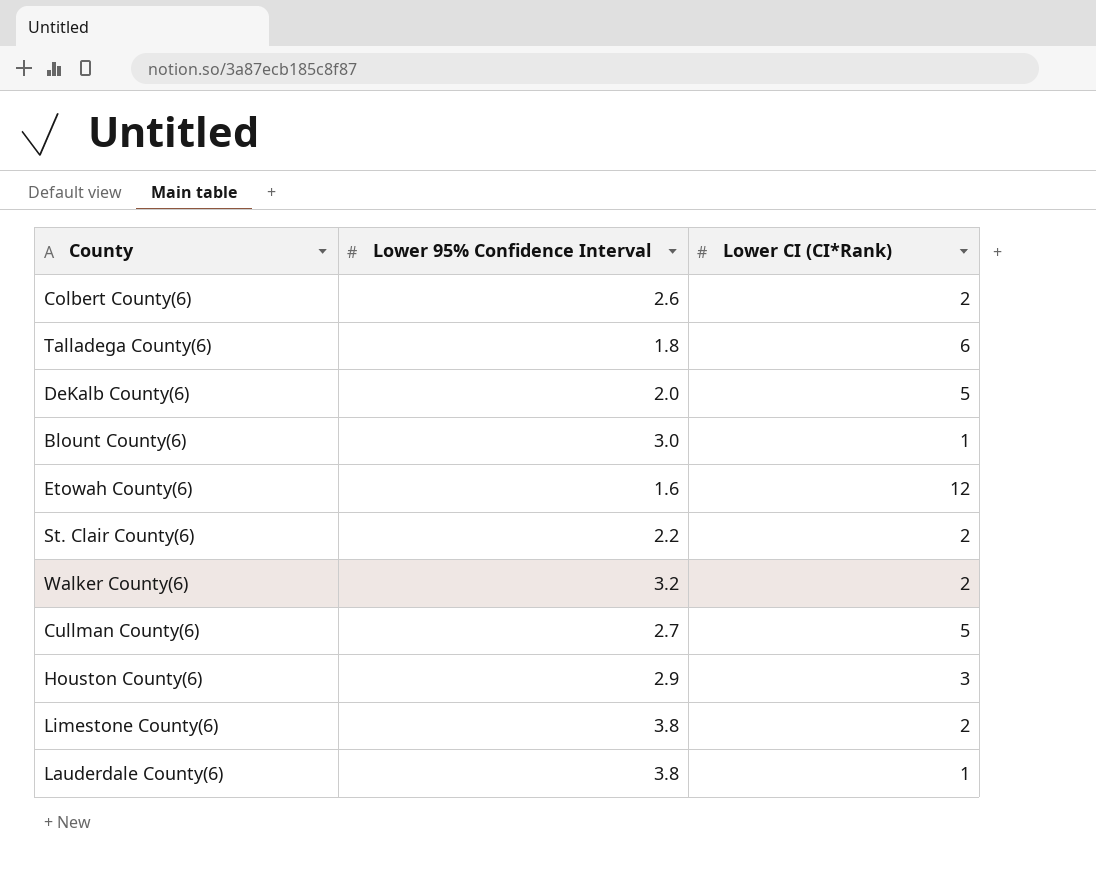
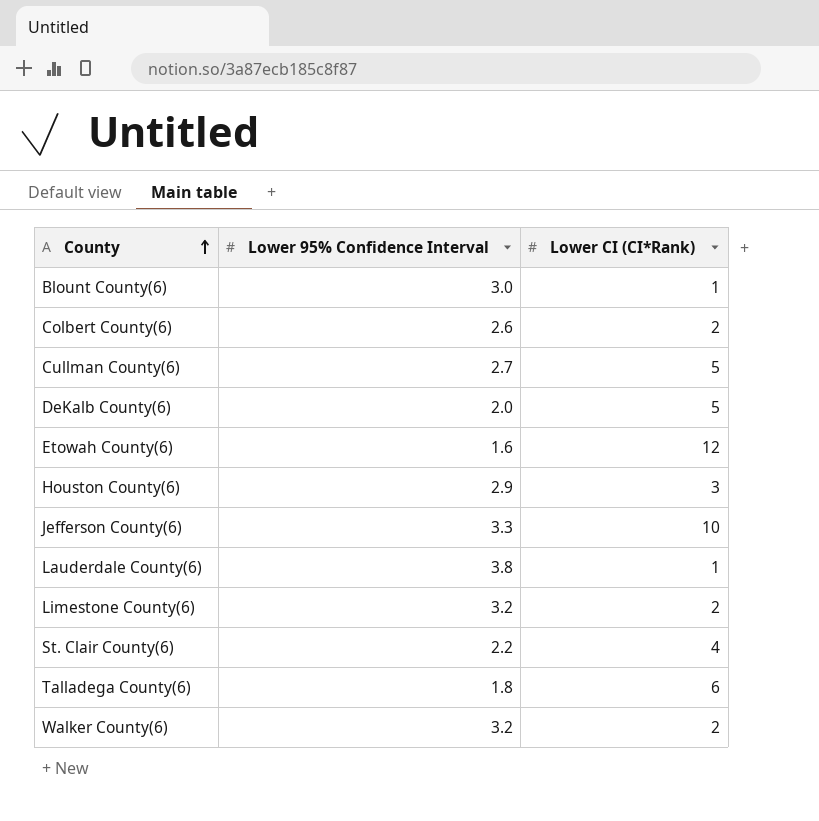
row order: none -> County ascending
row Jefferson County(6): none -> 3.3 | 10
Limestone County(6) | Lower 95% Confidence Interval: 3.8 -> 3.2
St. Clair County(6) | Lower CI (CI*Rank): 2 -> 4

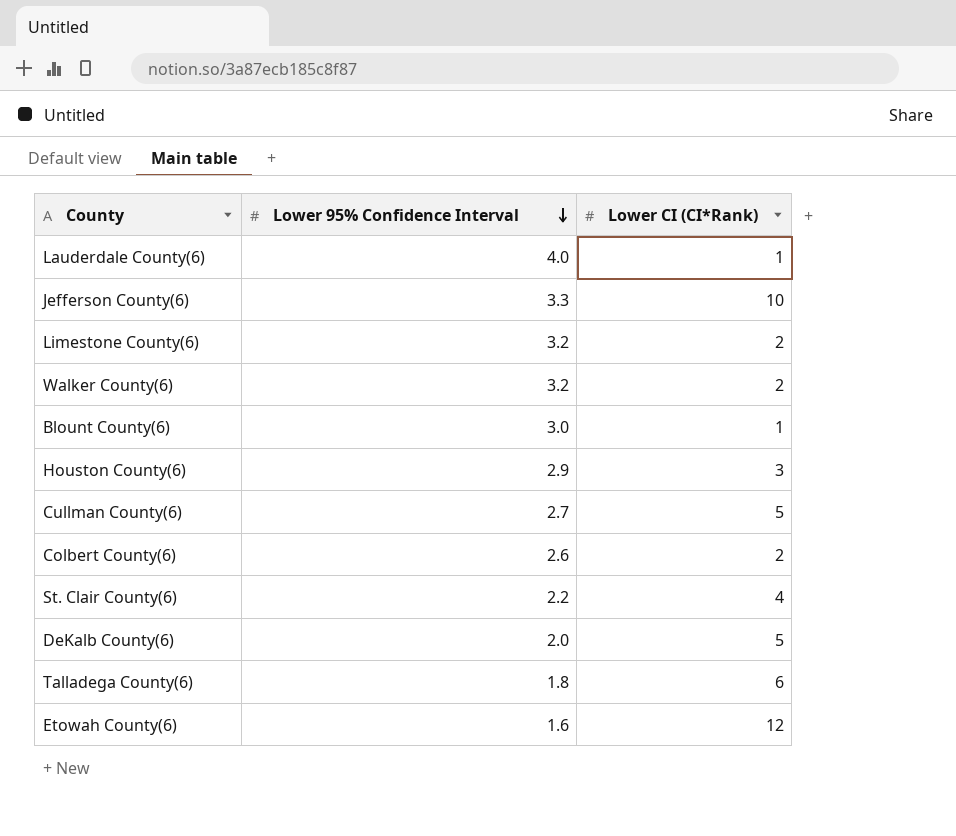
row order: County ascending -> Lower 95% Confidence Interval descending
Lauderdale County(6) | Lower 95% Confidence Interval: 3.8 -> 4.0

